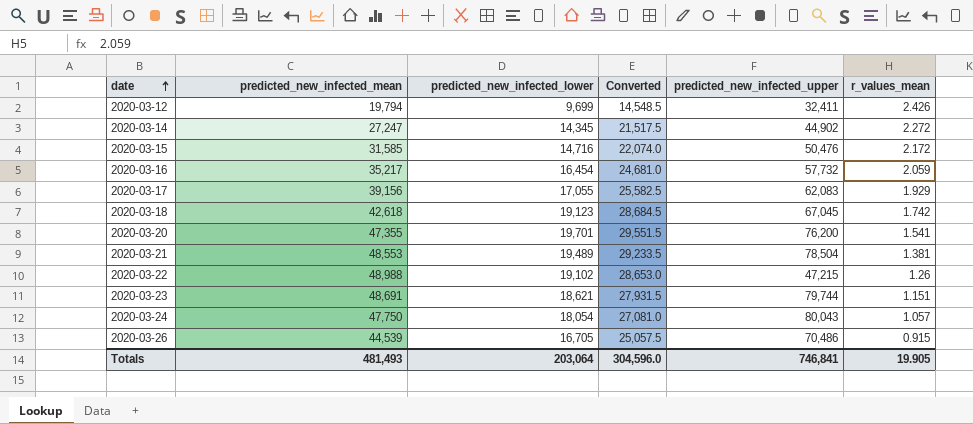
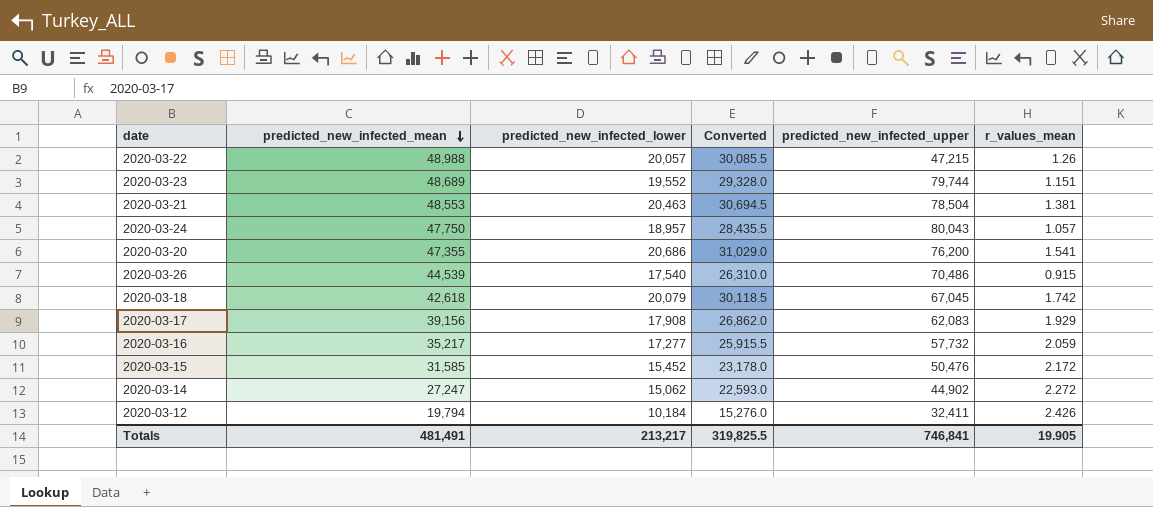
row order: date ascending -> predicted_new_infected_mean descending
2020-03-22 | predicted_new_infected_lower: 19,102 -> 20,057
2020-03-22 | Converted: 28,653.0 -> 30,085.5
2020-03-23 | predicted_new_infected_mean: 48,691 -> 48,689
2020-03-23 | predicted_new_infected_lower: 18,621 -> 19,552
2020-03-23 | Converted: 27,931.5 -> 29,328.0
2020-03-21 | predicted_new_infected_lower: 19,489 -> 20,463
2020-03-21 | Converted: 29,233.5 -> 30,694.5
2020-03-24 | predicted_new_infected_lower: 18,054 -> 18,957
2020-03-24 | Converted: 27,081.0 -> 28,435.5
2020-03-20 | predicted_new_infected_lower: 19,701 -> 20,686
2020-03-20 | Converted: 29,551.5 -> 31,029.0
2020-03-26 | predicted_new_infected_lower: 16,705 -> 17,540
2020-03-26 | Converted: 25,057.5 -> 26,310.0
2020-03-18 | predicted_new_infected_lower: 19,123 -> 20,079
2020-03-18 | Converted: 28,684.5 -> 30,118.5
2020-03-17 | predicted_new_infected_lower: 17,055 -> 17,908
2020-03-17 | Converted: 25,582.5 -> 26,862.0
2020-03-16 | predicted_new_infected_lower: 16,454 -> 17,277
2020-03-16 | Converted: 24,681.0 -> 25,915.5
2020-03-15 | predicted_new_infected_lower: 14,716 -> 15,452
2020-03-15 | Converted: 22,074.0 -> 23,178.0
2020-03-14 | predicted_new_infected_lower: 14,345 -> 15,062
2020-03-14 | Converted: 21,517.5 -> 22,593.0
2020-03-12 | predicted_new_infected_lower: 9,699 -> 10,184
2020-03-12 | Converted: 14,548.5 -> 15,276.0
Totals | predicted_new_infected_mean: 481,493 -> 481,491
Totals | predicted_new_infected_lower: 203,064 -> 213,217
Totals | Converted: 304,596.0 -> 319,825.5

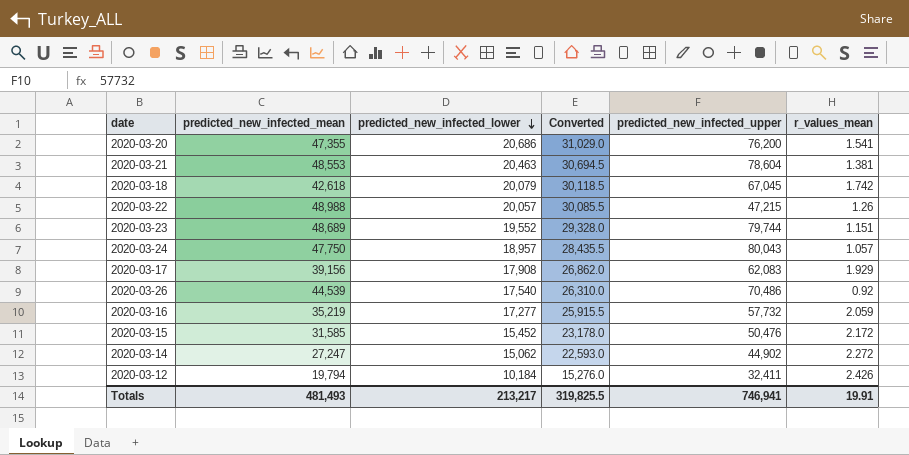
row order: predicted_new_infected_mean descending -> predicted_new_infected_lower descending
2020-03-21 | predicted_new_infected_upper: 78,504 -> 78,604
2020-03-26 | r_values_mean: 0.915 -> 0.92
2020-03-16 | predicted_new_infected_mean: 35,217 -> 35,219
Totals | predicted_new_infected_mean: 481,491 -> 481,493
Totals | predicted_new_infected_upper: 746,841 -> 746,941
Totals | r_values_mean: 19.905 -> 19.91

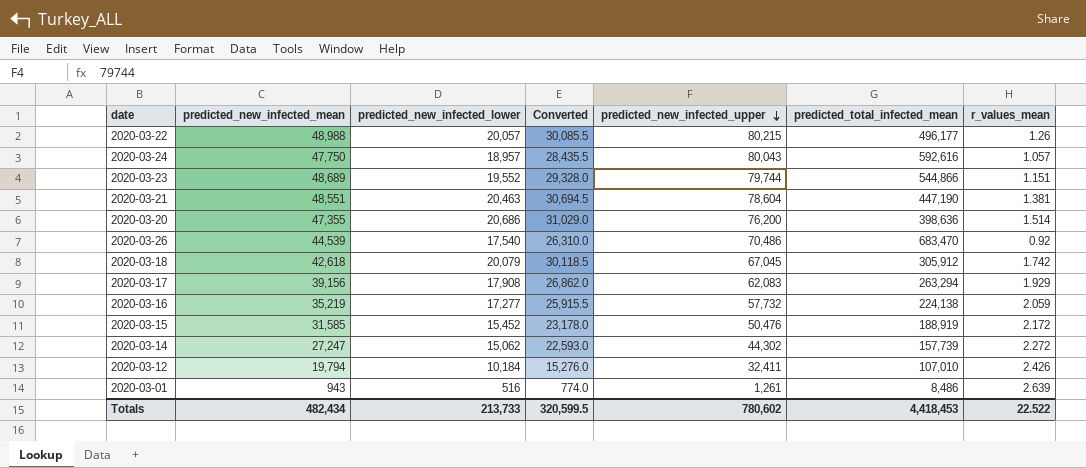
row order: predicted_new_infected_lower descending -> predicted_new_infected_upper descending
column predicted_total_infected_mean | position: none -> 6
2020-03-22 | predicted_new_infected_upper: 47,215 -> 80,215
2020-03-21 | predicted_new_infected_mean: 48,553 -> 48,551
2020-03-20 | r_values_mean: 1.541 -> 1.514
2020-03-14 | predicted_new_infected_upper: 44,902 -> 44,302
row 2020-03-01: none -> 943 | 516 | 774.0 | 1,261 | 8,486 | 2.639
Totals | predicted_new_infected_mean: 481,493 -> 482,434
Totals | predicted_new_infected_lower: 213,217 -> 213,733
Totals | Converted: 319,825.5 -> 320,599.5
Totals | predicted_new_infected_upper: 746,941 -> 780,602
Totals | r_values_mean: 19.91 -> 22.522

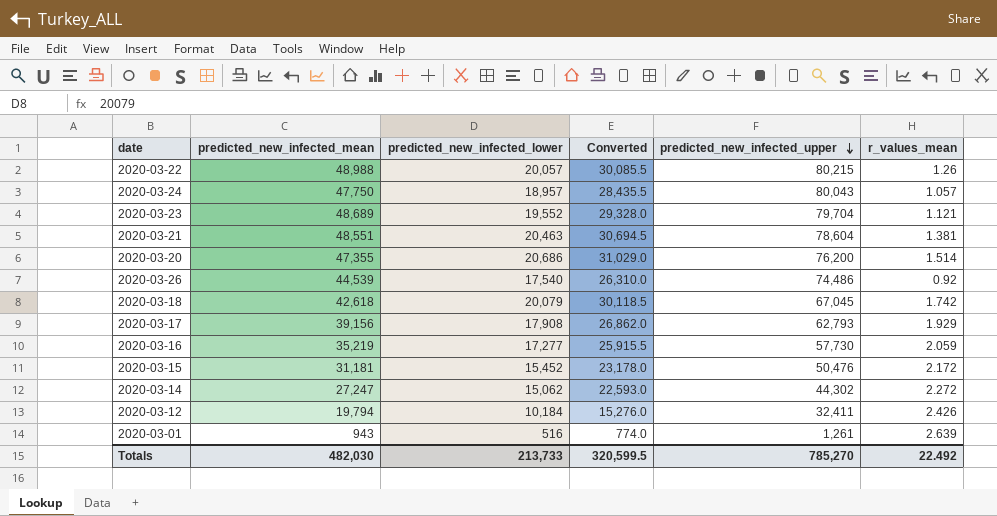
column predicted_total_infected_mean | position: 6 -> none
2020-03-23 | predicted_new_infected_upper: 79,744 -> 79,704
2020-03-23 | r_values_mean: 1.151 -> 1.121
2020-03-26 | predicted_new_infected_upper: 70,486 -> 74,486
2020-03-17 | predicted_new_infected_upper: 62,083 -> 62,793
2020-03-16 | predicted_new_infected_upper: 57,732 -> 57,730
2020-03-15 | predicted_new_infected_mean: 31,585 -> 31,181
Totals | predicted_new_infected_mean: 482,434 -> 482,030
Totals | predicted_new_infected_upper: 780,602 -> 785,270
Totals | r_values_mean: 22.522 -> 22.492

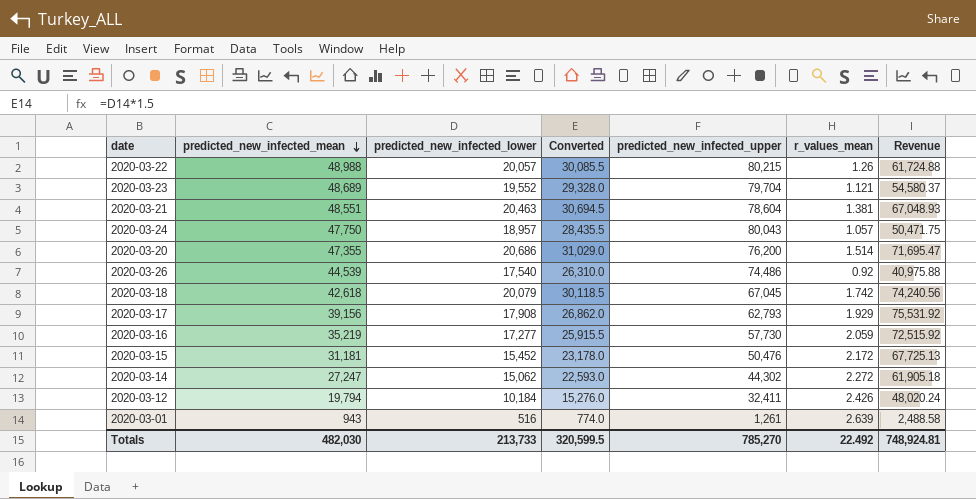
row order: predicted_new_infected_upper descending -> predicted_new_infected_mean descending
column Revenue | formula: none -> [predicted_new_infected_mean] * [r_values_mean]

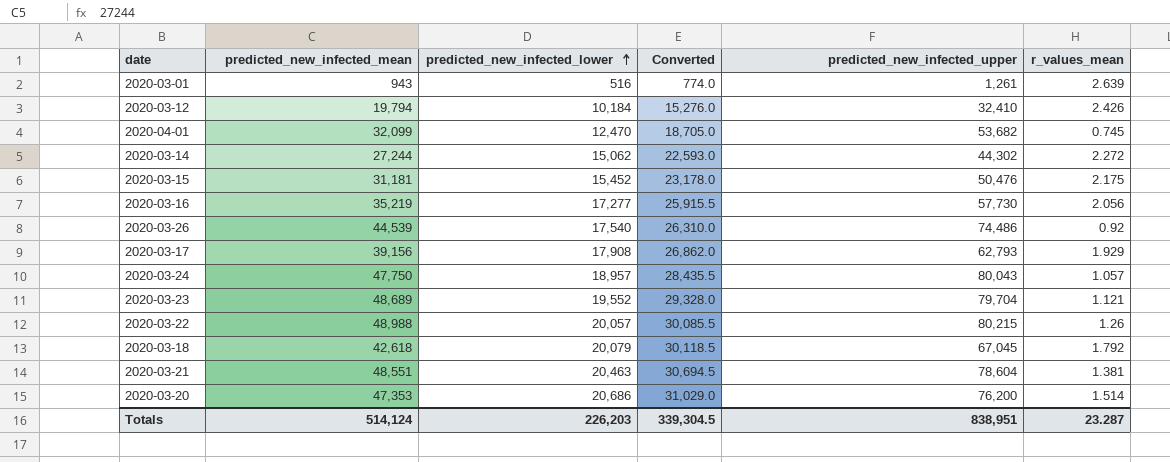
row order: predicted_new_infected_mean descending -> predicted_new_infected_lower ascending
column Revenue | formula: [predicted_new_infected_mean] * [r_values_mean] -> none
2020-03-12 | predicted_new_infected_upper: 32,411 -> 32,410
row 2020-04-01: none -> 32,099 | 12,470 | 18,705.0 | 53,682 | 0.745
2020-03-14 | predicted_new_infected_mean: 27,247 -> 27,244
2020-03-15 | r_values_mean: 2.172 -> 2.175
2020-03-16 | r_values_mean: 2.059 -> 2.056
2020-03-18 | r_values_mean: 1.742 -> 1.792
2020-03-20 | predicted_new_infected_mean: 47,355 -> 47,353
Totals | predicted_new_infected_mean: 482,030 -> 514,124
Totals | predicted_new_infected_lower: 213,733 -> 226,203
Totals | Converted: 320,599.5 -> 339,304.5
Totals | predicted_new_infected_upper: 785,270 -> 838,951
Totals | r_values_mean: 22.492 -> 23.287

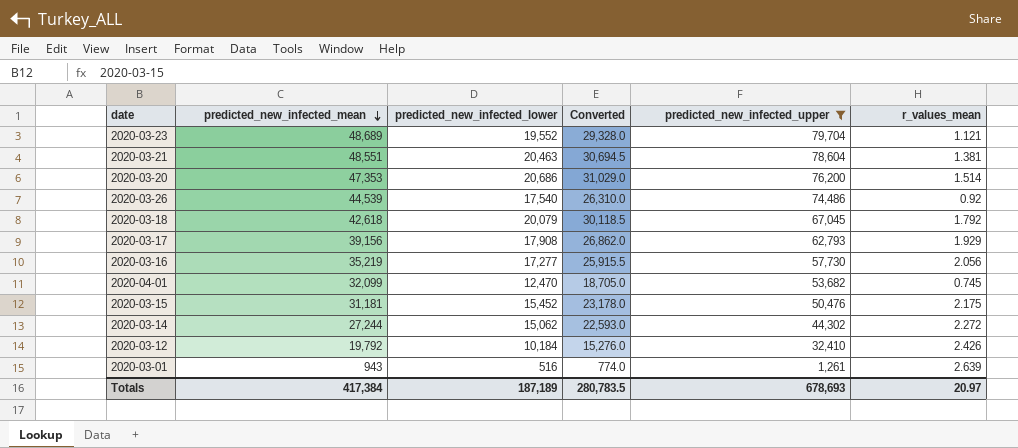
filter: none -> predicted_new_infected_upper <= 79,704
row order: predicted_new_infected_lower ascending -> predicted_new_infected_mean descending
2020-03-12 | predicted_new_infected_mean: 19,794 -> 19,792
Totals | predicted_new_infected_mean: 514,124 -> 417,384
Totals | predicted_new_infected_lower: 226,203 -> 187,189
Totals | Converted: 339,304.5 -> 280,783.5
Totals | predicted_new_infected_upper: 838,951 -> 678,693
Totals | r_values_mean: 23.287 -> 20.97

